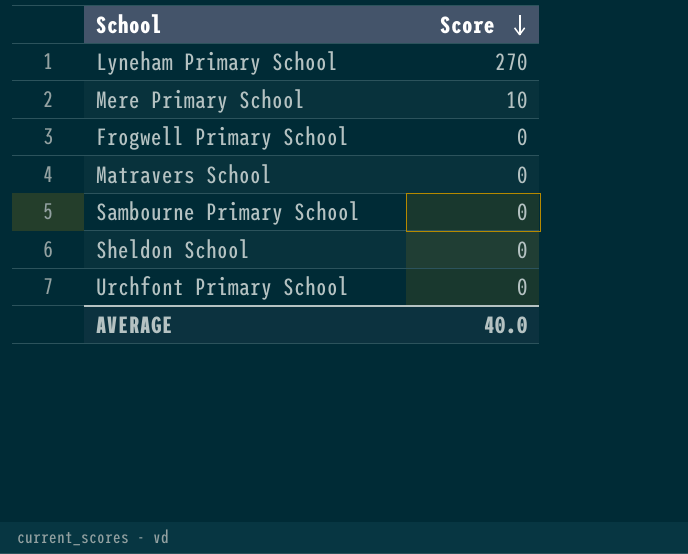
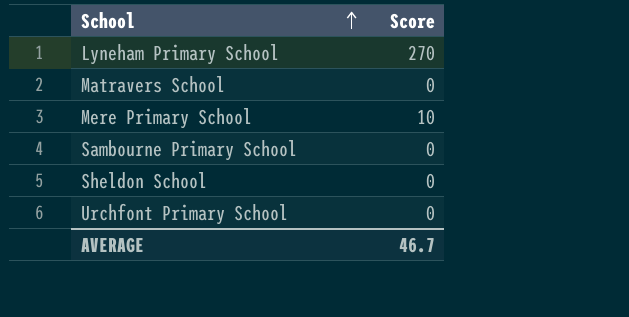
row order: Score descending -> School ascending
row Frogwell Primary School: 0 -> none
AVERAGE | Score: 40.0 -> 46.7

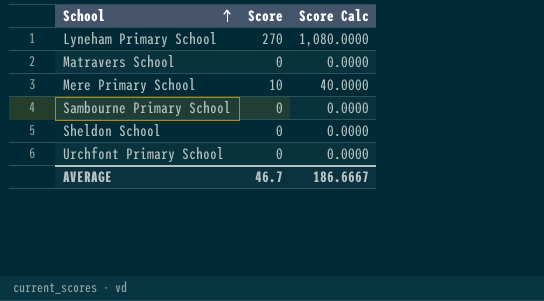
column Score Calc | formula: none -> [Score] * 4

